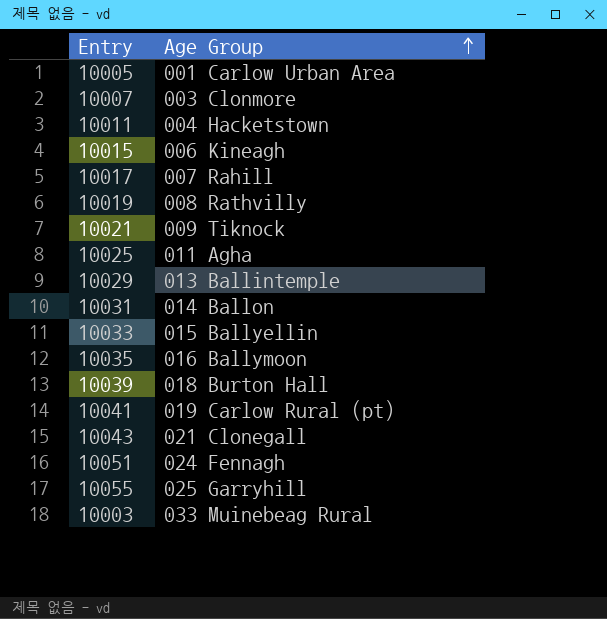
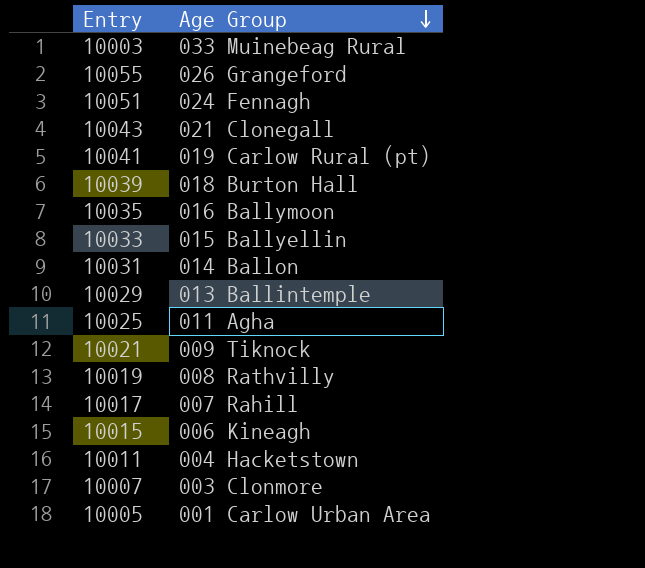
row order: Age Group ascending -> Age Group descending
10055 | Age Group: 025 Garryhill -> 026 Grangeford

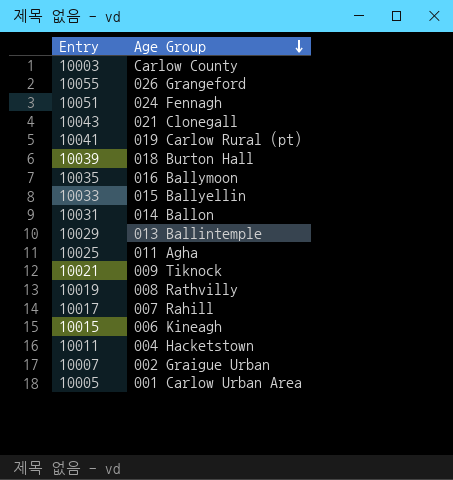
10003 | Age Group: 033 Muinebeag Rural -> Carlow County
10007 | Age Group: 003 Clonmore -> 002 Graigue Urban

